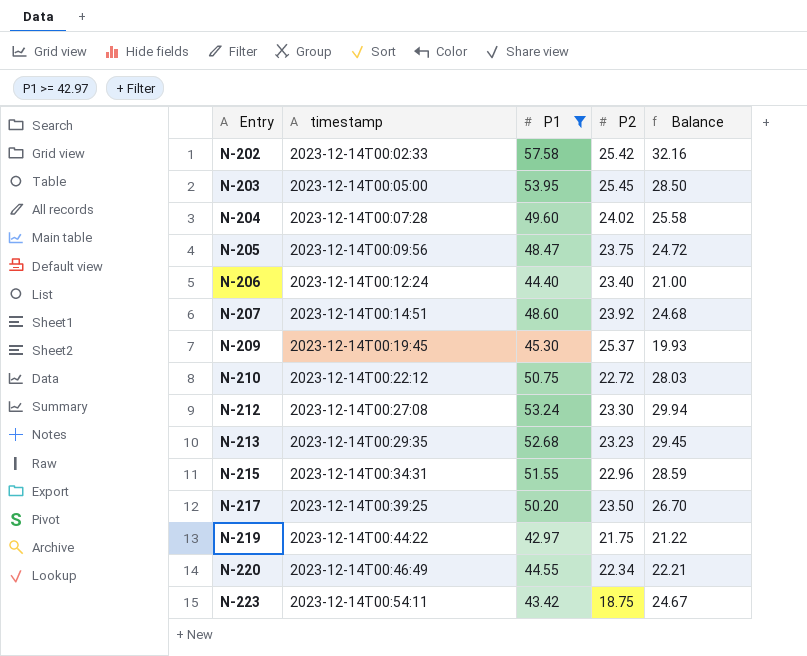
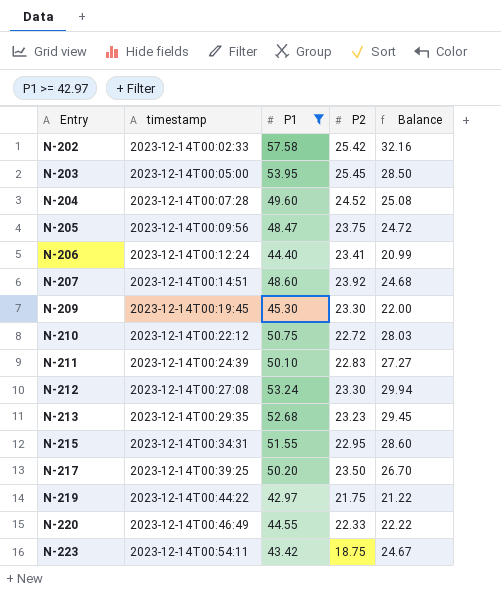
N-204 | P2: 24.02 -> 24.52
N-204 | Balance: 25.58 -> 25.08
N-206 | P2: 23.40 -> 23.41
N-206 | Balance: 21.00 -> 20.99
N-209 | P2: 25.37 -> 23.30
N-209 | Balance: 19.93 -> 22.00
row N-211: none -> 2023-12-14T00:24:39 | 50.10 | 22.83 | 27.27
N-215 | P2: 22.96 -> 22.95
N-215 | Balance: 28.59 -> 28.60
N-220 | P2: 22.34 -> 22.33
N-220 | Balance: 22.21 -> 22.22

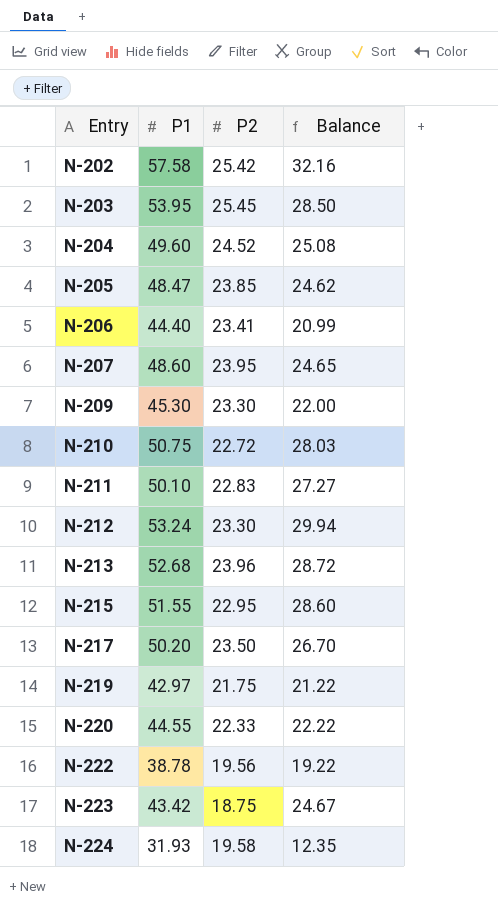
filter: P1 >= 42.97 -> none
column timestamp | position: 2 -> none
N-205 | P2: 23.75 -> 23.85
N-205 | Balance: 24.72 -> 24.62
N-207 | P2: 23.92 -> 23.95
N-207 | Balance: 24.68 -> 24.65
N-213 | P2: 23.23 -> 23.96
N-213 | Balance: 29.45 -> 28.72

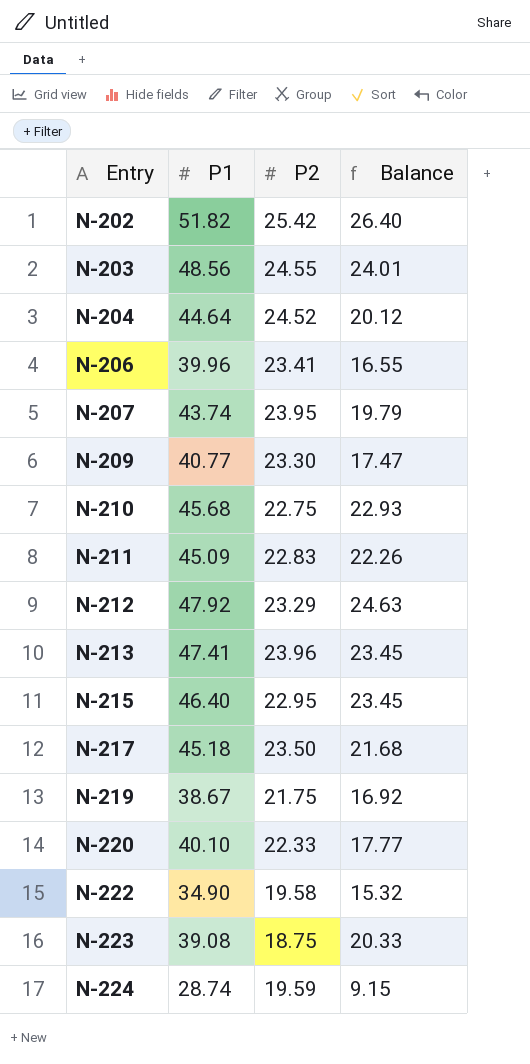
row N-205: 48.47 | 23.85 | 24.62 -> none
N-202 | P1: 57.58 -> 51.82
N-202 | Balance: 32.16 -> 26.40
N-203 | P1: 53.95 -> 48.56
N-203 | P2: 25.45 -> 24.55
N-203 | Balance: 28.50 -> 24.01
N-204 | P1: 49.60 -> 44.64
N-204 | Balance: 25.08 -> 20.12
N-206 | P1: 44.40 -> 39.96
N-206 | Balance: 20.99 -> 16.55
N-207 | P1: 48.60 -> 43.74
N-207 | Balance: 24.65 -> 19.79
N-209 | P1: 45.30 -> 40.77
N-209 | Balance: 22.00 -> 17.47
N-210 | P1: 50.75 -> 45.68
N-210 | P2: 22.72 -> 22.75
N-210 | Balance: 28.03 -> 22.93
N-211 | P1: 50.10 -> 45.09
N-211 | Balance: 27.27 -> 22.26
N-212 | P1: 53.24 -> 47.92
N-212 | P2: 23.30 -> 23.29
N-212 | Balance: 29.94 -> 24.63
N-213 | P1: 52.68 -> 47.41
N-213 | Balance: 28.72 -> 23.45
N-215 | P1: 51.55 -> 46.40
N-215 | Balance: 28.60 -> 23.45
N-217 | P1: 50.20 -> 45.18
N-217 | Balance: 26.70 -> 21.68
N-219 | P1: 42.97 -> 38.67
N-219 | Balance: 21.22 -> 16.92
N-220 | P1: 44.55 -> 40.10
N-220 | Balance: 22.22 -> 17.77
N-222 | P1: 38.78 -> 34.90
N-222 | P2: 19.56 -> 19.58
N-222 | Balance: 19.22 -> 15.32
N-223 | P1: 43.42 -> 39.08
N-223 | Balance: 24.67 -> 20.33
N-224 | P1: 31.93 -> 28.74
N-224 | P2: 19.58 -> 19.59
N-224 | Balance: 12.35 -> 9.15

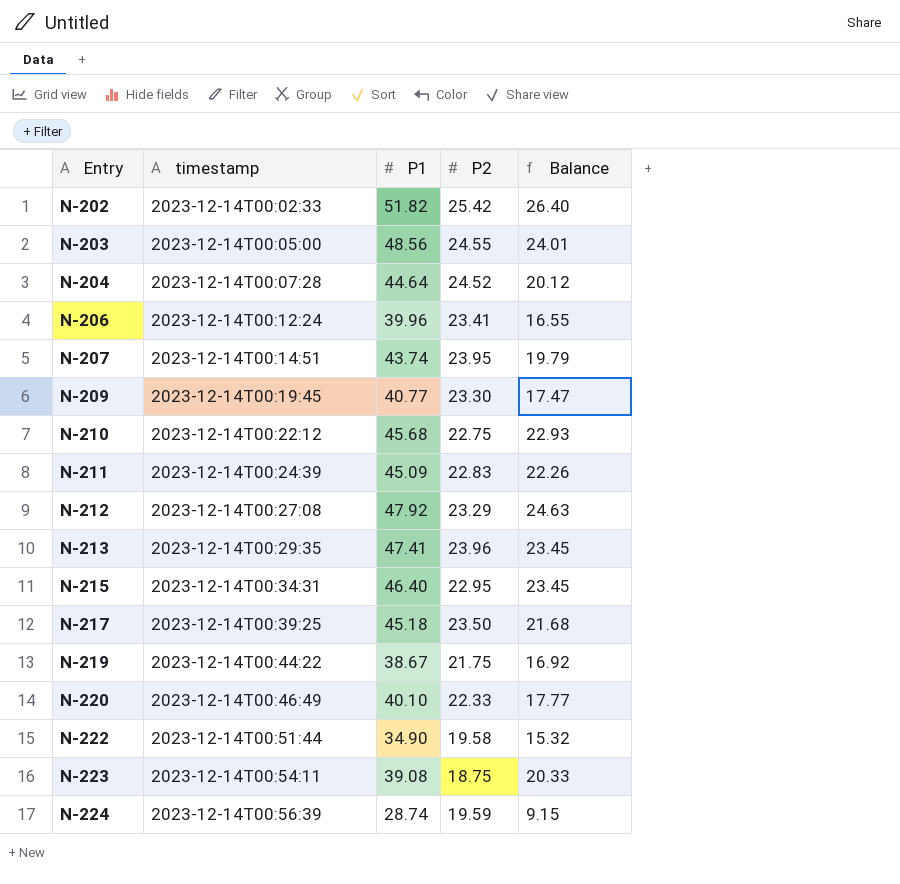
column timestamp | position: none -> 2

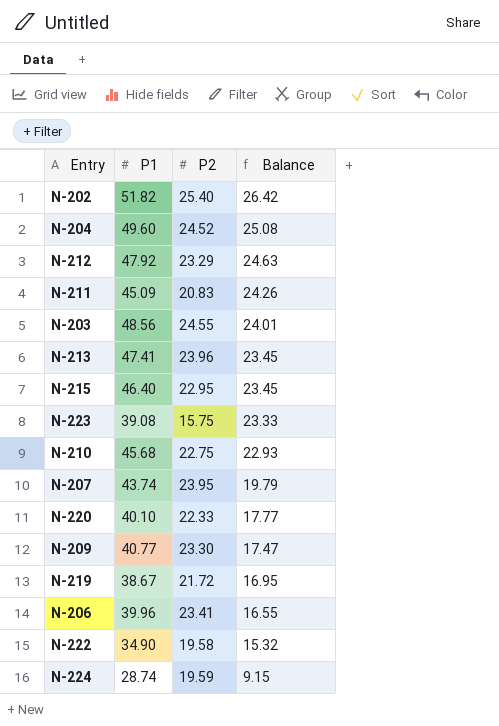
row order: Entry ascending -> Balance descending
column timestamp | position: 2 -> none
row N-217: 2023-12-14T00:39:25 | 45.18 | 23.50 | 21.68 -> none
N-202 | P2: 25.42 -> 25.40
N-202 | Balance: 26.40 -> 26.42
N-204 | P1: 44.64 -> 49.60
N-204 | Balance: 20.12 -> 25.08
N-211 | P2: 22.83 -> 20.83
N-211 | Balance: 22.26 -> 24.26
N-223 | P2: 18.75 -> 15.75
N-223 | Balance: 20.33 -> 23.33
N-219 | P2: 21.75 -> 21.72
N-219 | Balance: 16.92 -> 16.95

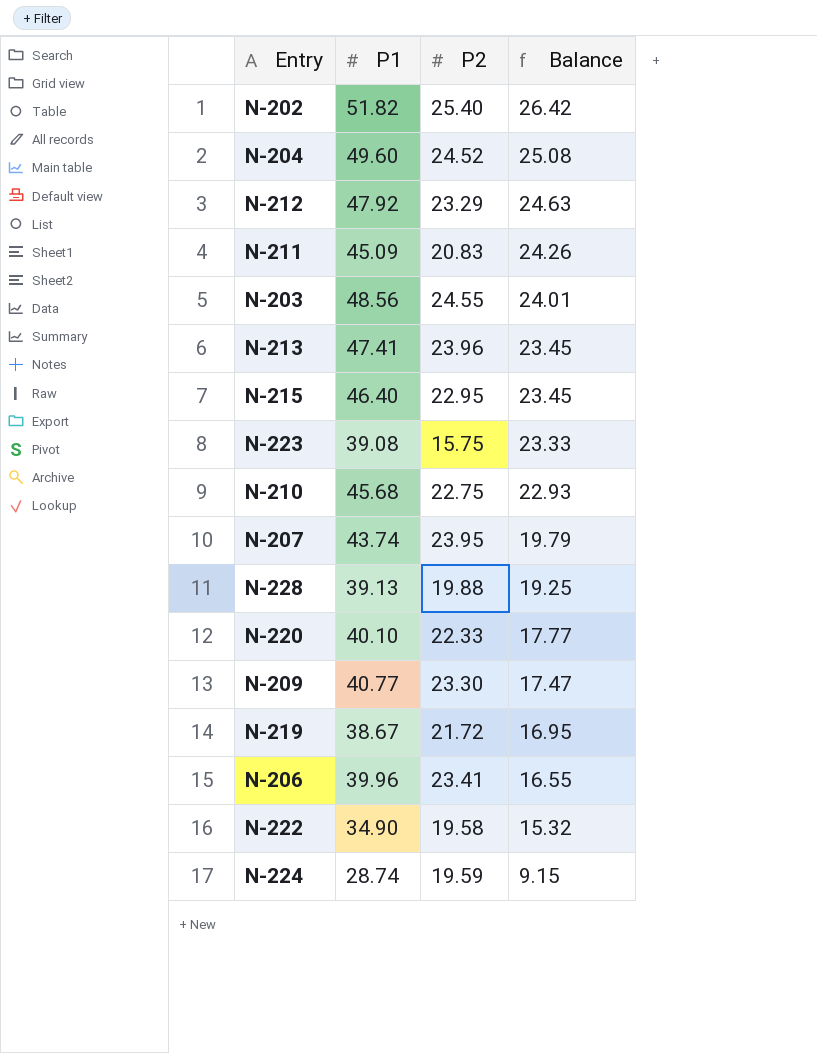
row N-228: none -> 39.13 | 19.88 | 19.25

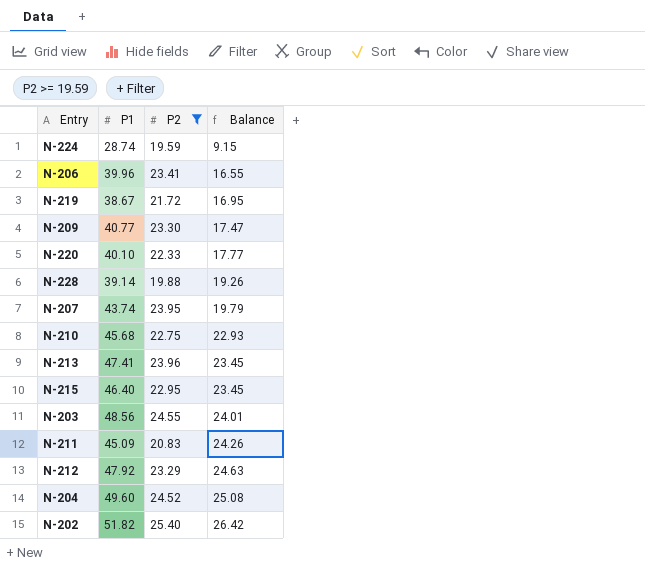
filter: none -> P2 >= 19.59
row order: Balance descending -> Balance ascending
N-228 | P1: 39.13 -> 39.14
N-228 | Balance: 19.25 -> 19.26

